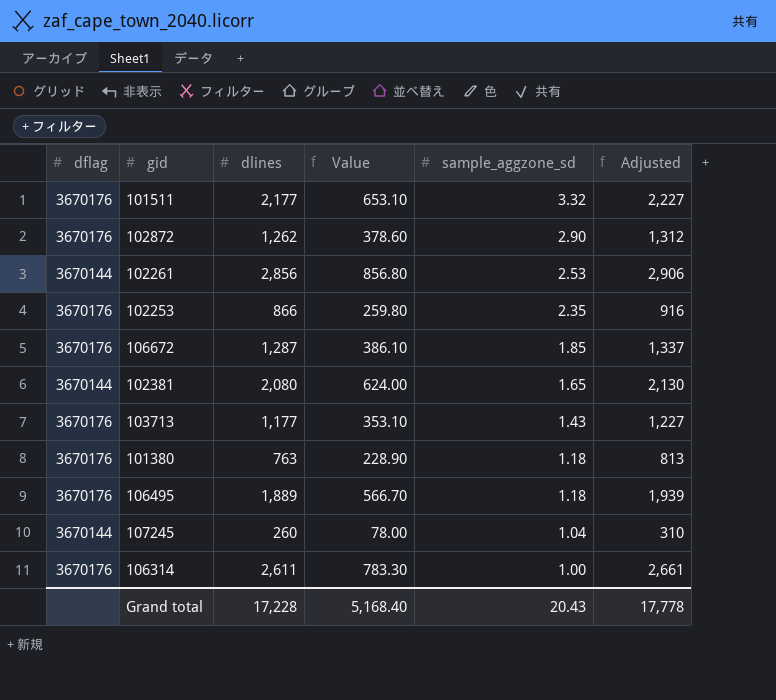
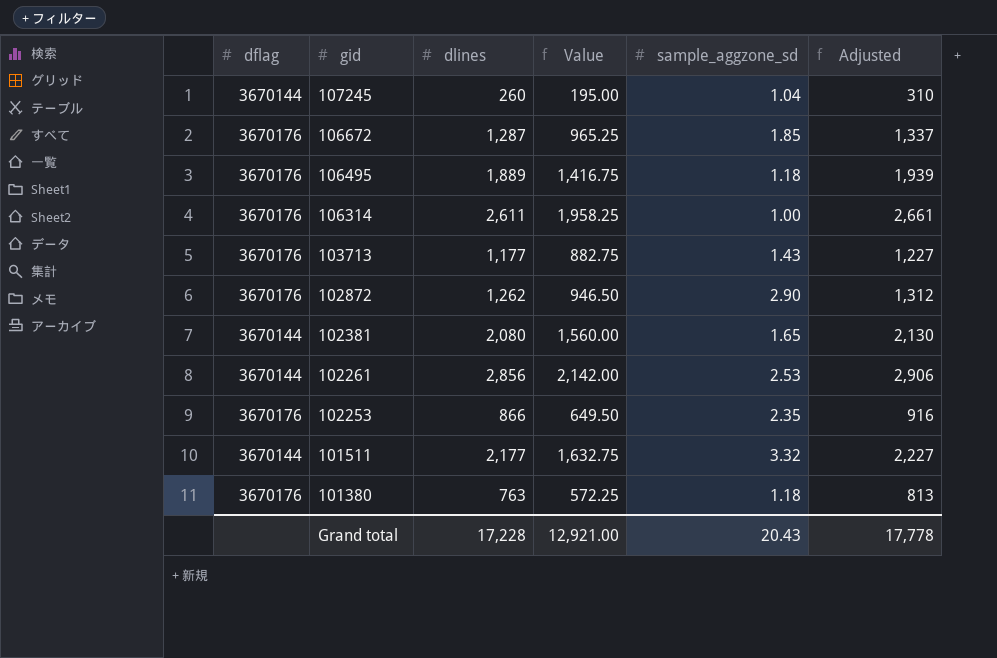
row order: sample_aggzone_sd descending -> gid descending
column Value | formula: [dlines] * 0.3 -> [dlines] * 0.75
101511 | dflag: 3670176 -> 3670144
Grand total | Value: 5,168.40 -> 12,921.00

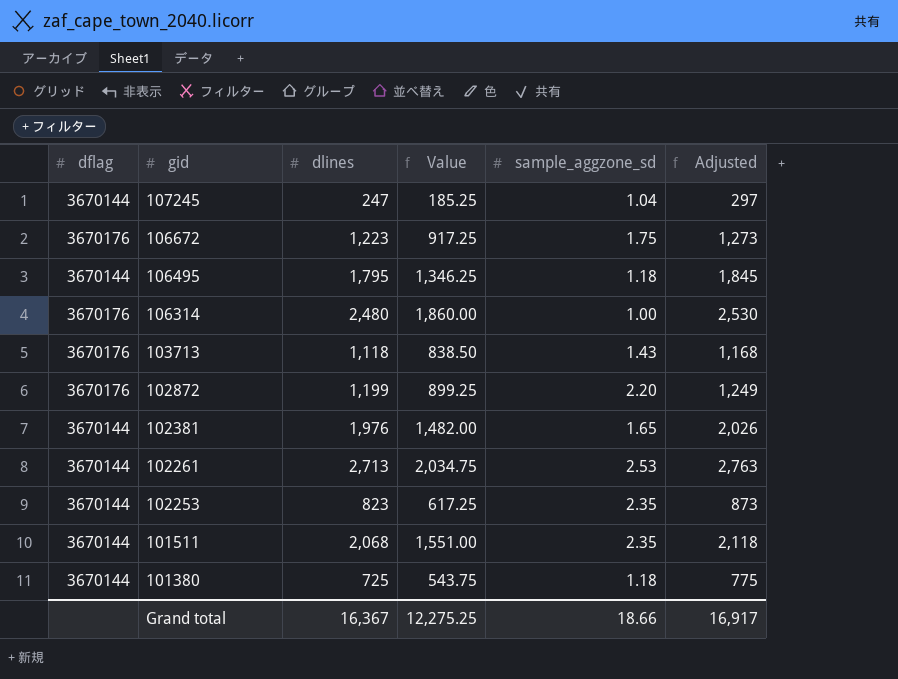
107245 | dlines: 260 -> 247
107245 | Value: 195.00 -> 185.25
107245 | Adjusted: 310 -> 297
106672 | dlines: 1,287 -> 1,223
106672 | Value: 965.25 -> 917.25
106672 | sample_aggzone_sd: 1.85 -> 1.75
106672 | Adjusted: 1,337 -> 1,273
106495 | dflag: 3670176 -> 3670144
106495 | dlines: 1,889 -> 1,795
106495 | Value: 1,416.75 -> 1,346.25
106495 | Adjusted: 1,939 -> 1,845
106314 | dlines: 2,611 -> 2,480
106314 | Value: 1,958.25 -> 1,860.00
106314 | Adjusted: 2,661 -> 2,530
103713 | dlines: 1,177 -> 1,118
103713 | Value: 882.75 -> 838.50
103713 | Adjusted: 1,227 -> 1,168
102872 | dlines: 1,262 -> 1,199
102872 | Value: 946.50 -> 899.25
102872 | sample_aggzone_sd: 2.90 -> 2.20
102872 | Adjusted: 1,312 -> 1,249
102381 | dlines: 2,080 -> 1,976
102381 | Value: 1,560.00 -> 1,482.00
102381 | Adjusted: 2,130 -> 2,026
102261 | dlines: 2,856 -> 2,713
102261 | Value: 2,142.00 -> 2,034.75
102261 | Adjusted: 2,906 -> 2,763
102253 | dflag: 3670176 -> 3670144
102253 | dlines: 866 -> 823
102253 | Value: 649.50 -> 617.25
102253 | Adjusted: 916 -> 873
101511 | dlines: 2,177 -> 2,068
101511 | Value: 1,632.75 -> 1,551.00
101511 | sample_aggzone_sd: 3.32 -> 2.35
101511 | Adjusted: 2,227 -> 2,118
101380 | dflag: 3670176 -> 3670144
101380 | dlines: 763 -> 725
101380 | Value: 572.25 -> 543.75
101380 | Adjusted: 813 -> 775
Grand total | dlines: 17,228 -> 16,367
Grand total | Value: 12,921.00 -> 12,275.25
Grand total | sample_aggzone_sd: 20.43 -> 18.66
Grand total | Adjusted: 17,778 -> 16,917

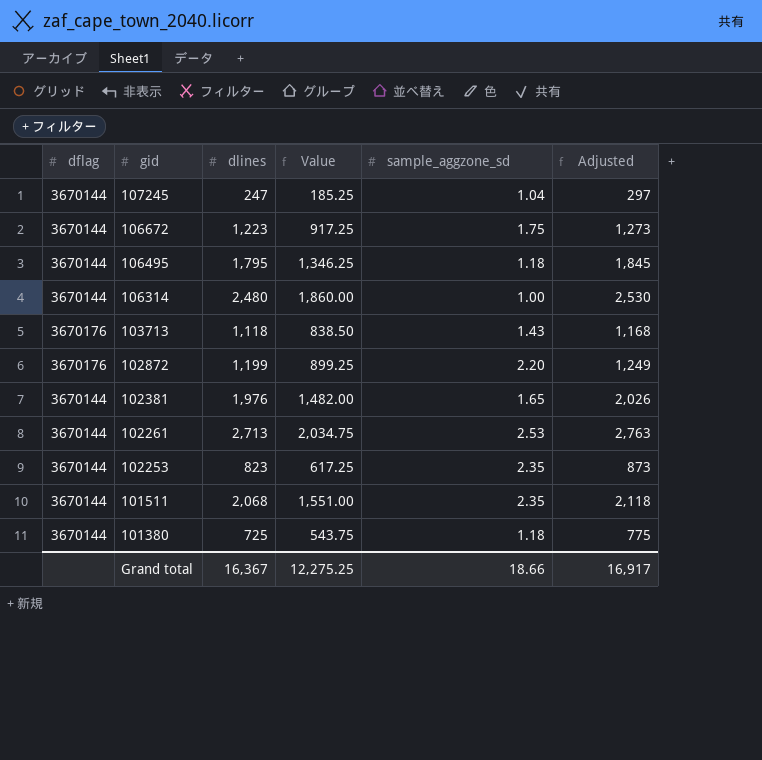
106672 | dflag: 3670176 -> 3670144
106314 | dflag: 3670176 -> 3670144

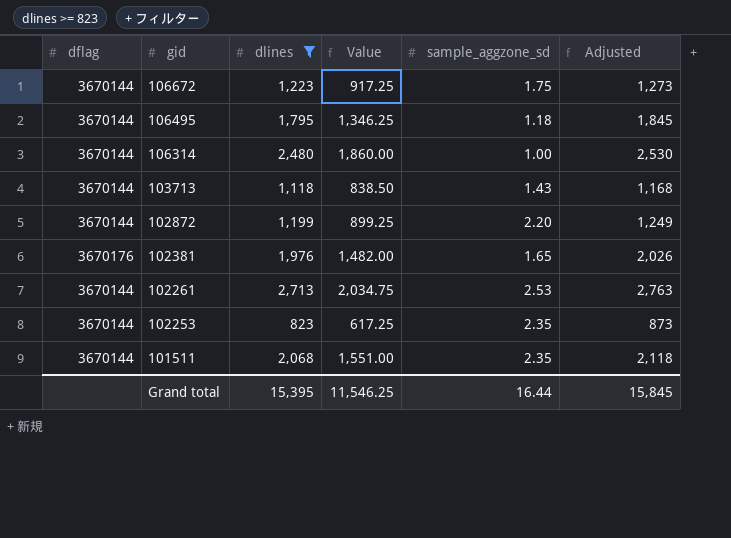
filter: none -> dlines >= 823
103713 | dflag: 3670176 -> 3670144
102872 | dflag: 3670176 -> 3670144
102381 | dflag: 3670144 -> 3670176
Grand total | dlines: 16,367 -> 15,395
Grand total | Value: 12,275.25 -> 11,546.25
Grand total | sample_aggzone_sd: 18.66 -> 16.44
Grand total | Adjusted: 16,917 -> 15,845

